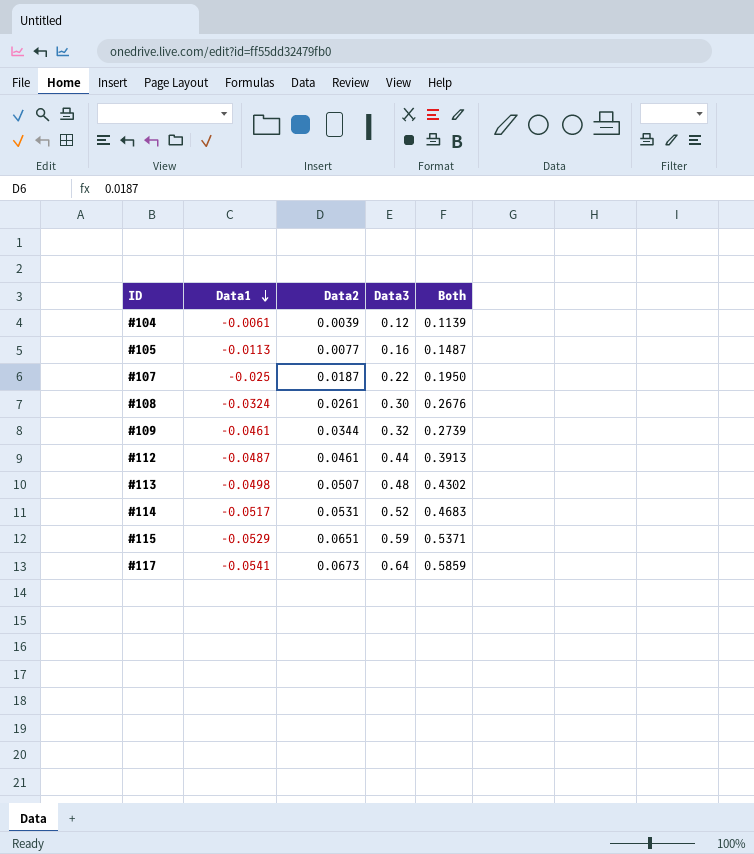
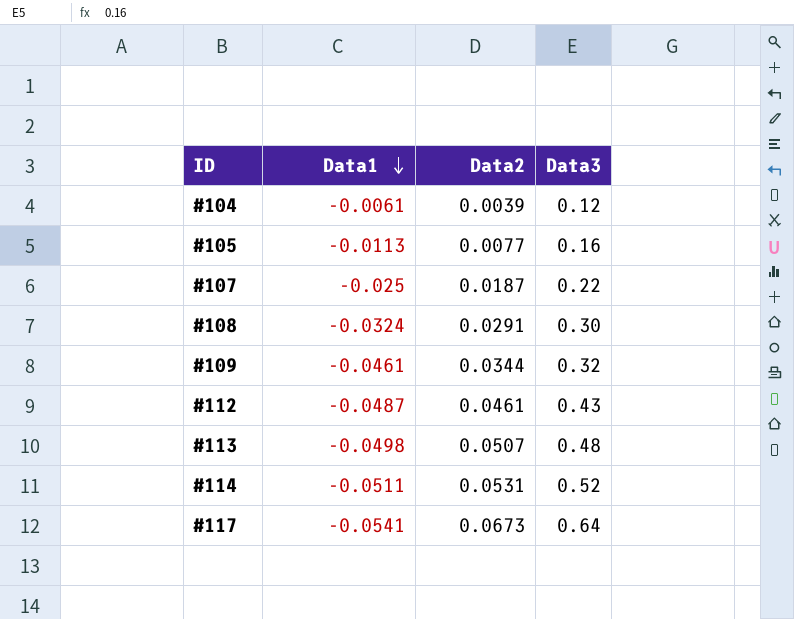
column Both | formula: [Data1] + [Data3] -> none
row #115: -0.0529 | 0.0651 | 0.59 | 0.5371 -> none
#108 | Data2: 0.0261 -> 0.0291
#112 | Data3: 0.44 -> 0.43
#114 | Data1: -0.0517 -> -0.0511

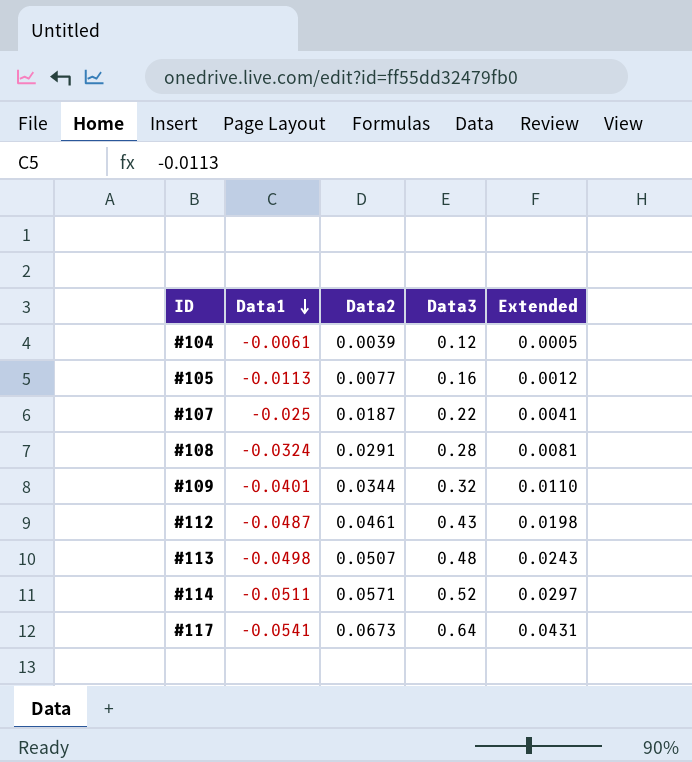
column Extended | formula: none -> [Data2] * [Data3]
#108 | Data3: 0.30 -> 0.28
#109 | Data1: -0.0461 -> -0.0401
#114 | Data2: 0.0531 -> 0.0571

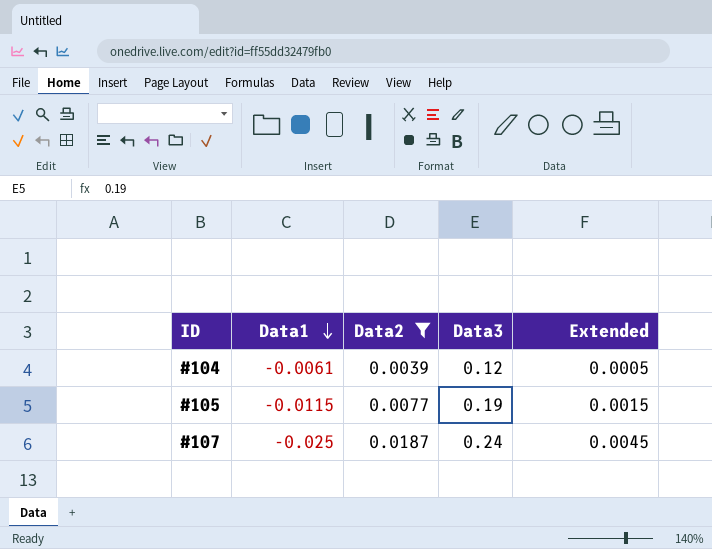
filter: none -> Data2 <= 0.0187
#105 | Data1: -0.0113 -> -0.0115
#105 | Data3: 0.16 -> 0.19
#105 | Extended: 0.0012 -> 0.0015
#107 | Data3: 0.22 -> 0.24
#107 | Extended: 0.0041 -> 0.0045

